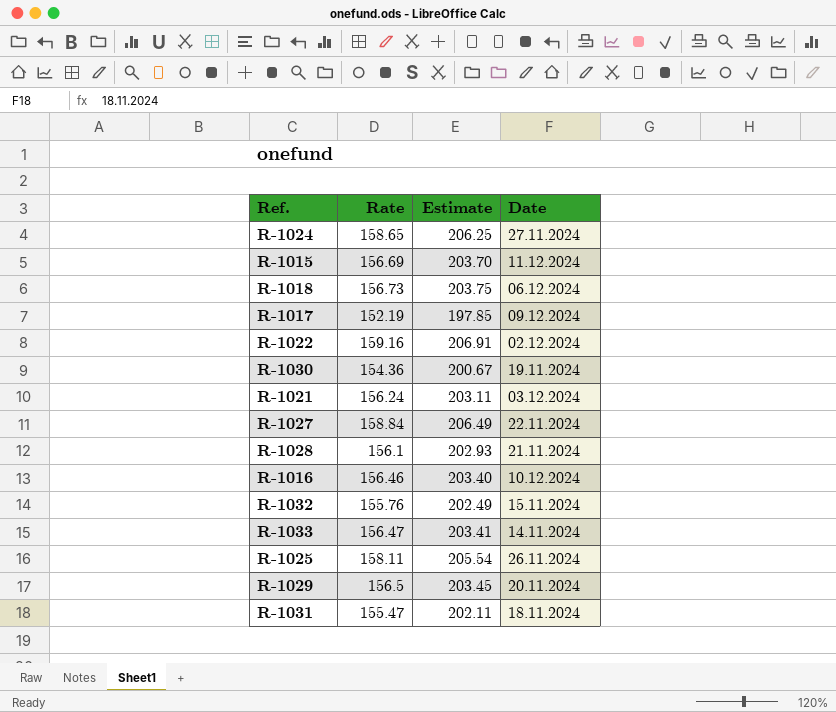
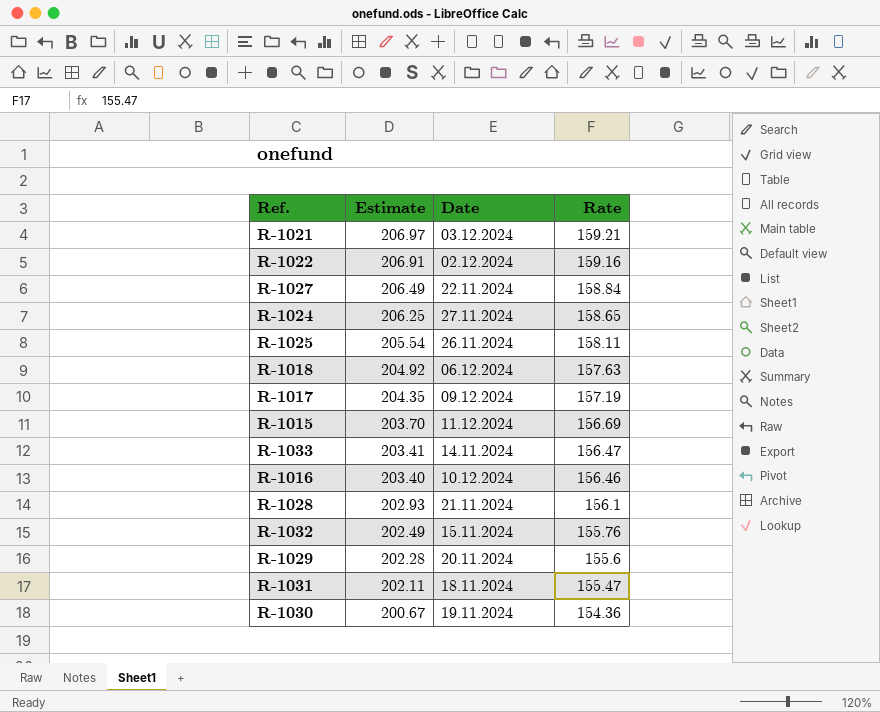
row order: none -> Estimate descending
column Rate | position: 2 -> 4
R-1021 | Estimate: 203.11 -> 206.97
R-1021 | Rate: 156.24 -> 159.21
R-1018 | Estimate: 203.75 -> 204.92
R-1018 | Rate: 156.73 -> 157.63
R-1017 | Estimate: 197.85 -> 204.35
R-1017 | Rate: 152.19 -> 157.19
R-1029 | Estimate: 203.45 -> 202.28
R-1029 | Rate: 156.5 -> 155.6

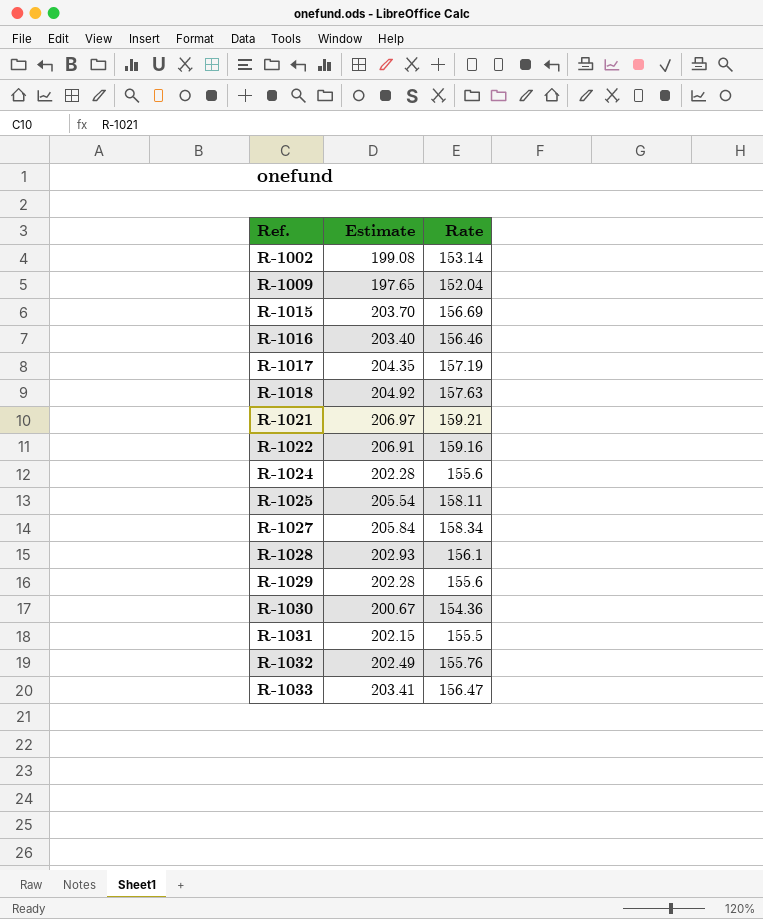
row order: Estimate descending -> Ref. ascending
column Date | position: 3 -> none
row R-1002: none -> 199.08 | 153.14
row R-1009: none -> 197.65 | 152.04
R-1024 | Estimate: 206.25 -> 202.28
R-1024 | Rate: 158.65 -> 155.6
R-1027 | Estimate: 206.49 -> 205.84
R-1027 | Rate: 158.84 -> 158.34
R-1031 | Estimate: 202.11 -> 202.15
R-1031 | Rate: 155.47 -> 155.5

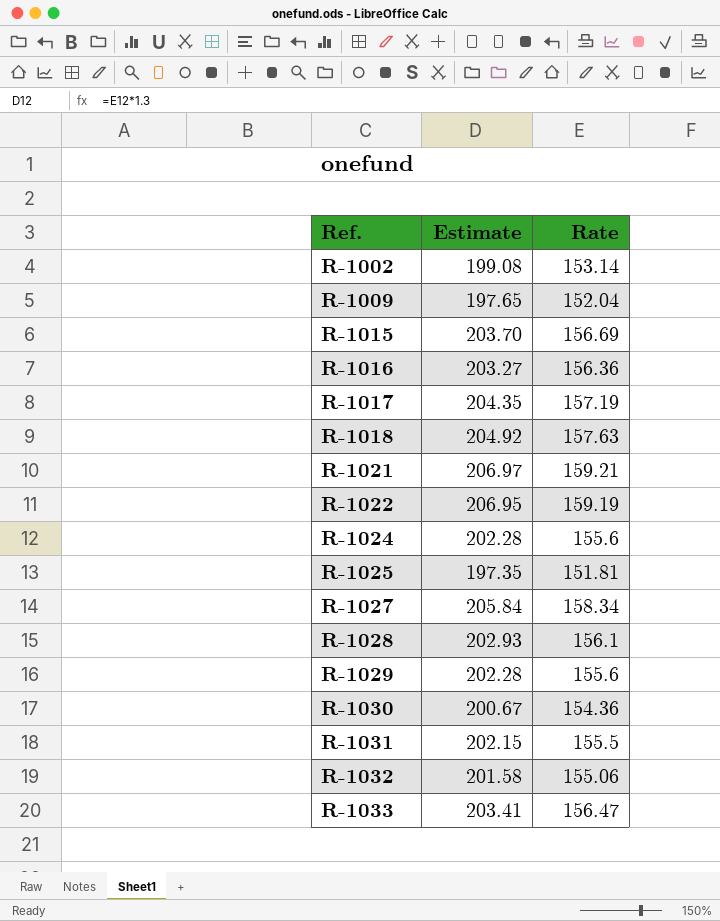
R-1016 | Estimate: 203.40 -> 203.27
R-1016 | Rate: 156.46 -> 156.36
R-1022 | Estimate: 206.91 -> 206.95
R-1022 | Rate: 159.16 -> 159.19
R-1025 | Estimate: 205.54 -> 197.35
R-1025 | Rate: 158.11 -> 151.81
R-1032 | Estimate: 202.49 -> 201.58
R-1032 | Rate: 155.76 -> 155.06

